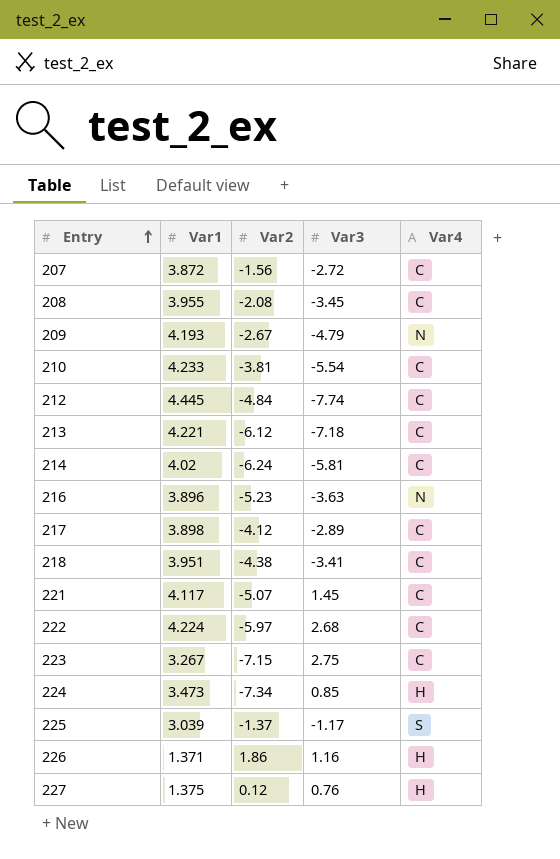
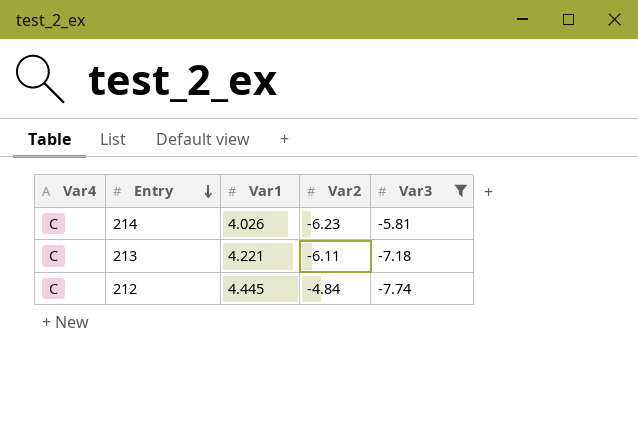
filter: none -> Var3 <= -5.81
row order: Entry ascending -> Entry descending
column Var4 | position: 5 -> 1
214 | Var1: 4.02 -> 4.026
214 | Var2: -6.24 -> -6.23
213 | Var2: -6.12 -> -6.11

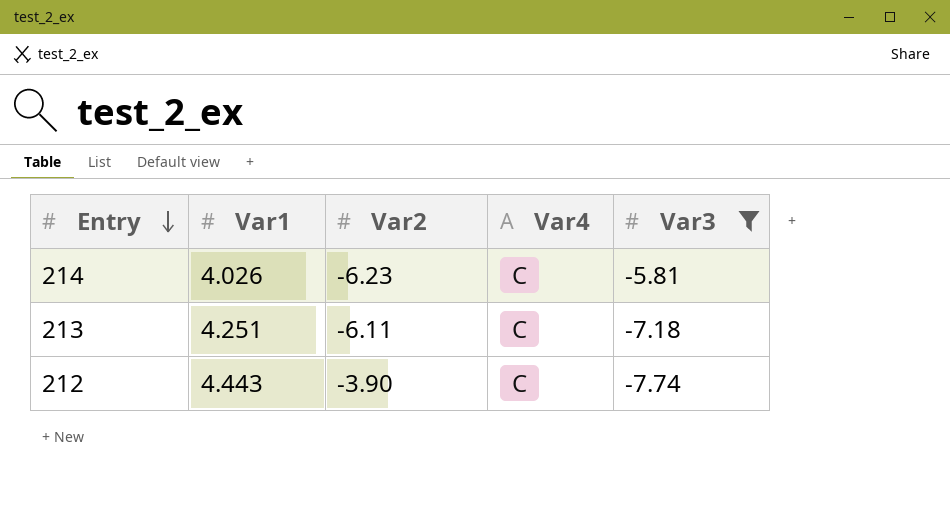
column Var4 | position: 1 -> 4
213 | Var1: 4.221 -> 4.251
212 | Var1: 4.445 -> 4.443
212 | Var2: -4.84 -> -3.90

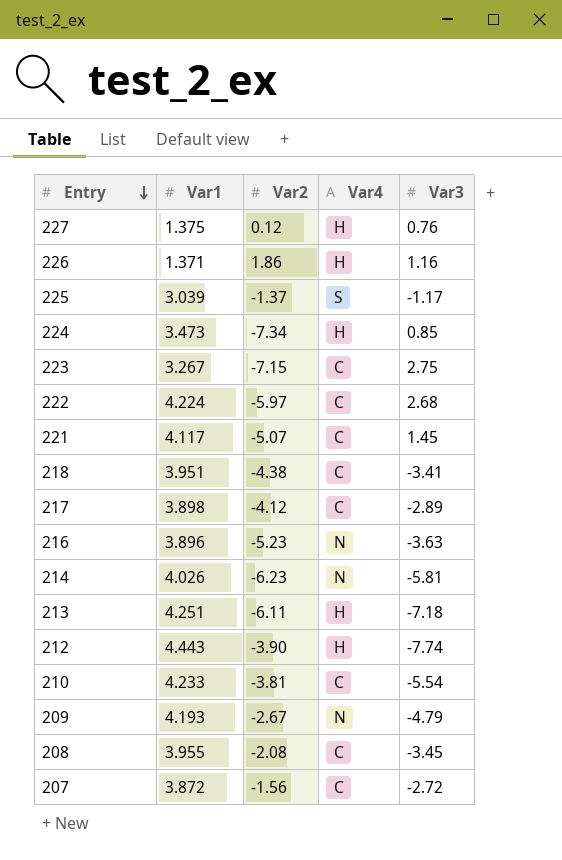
filter: Var3 <= -5.81 -> none
214 | Var4: C -> N
213 | Var4: C -> H
212 | Var4: C -> H

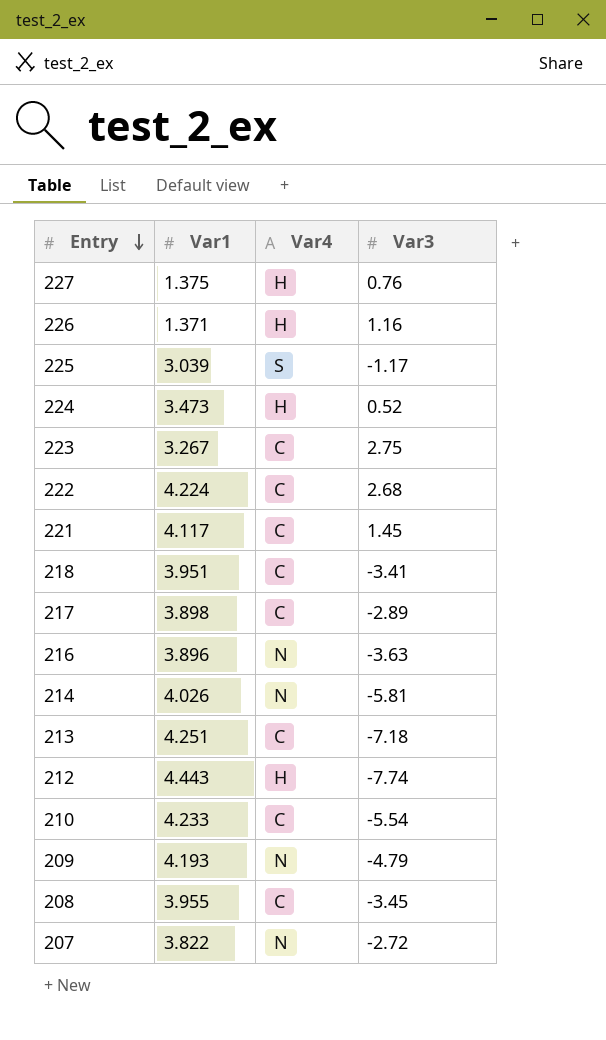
column Var2 | position: 3 -> none
224 | Var3: 0.85 -> 0.52
213 | Var4: H -> C
207 | Var1: 3.872 -> 3.822
207 | Var4: C -> N

